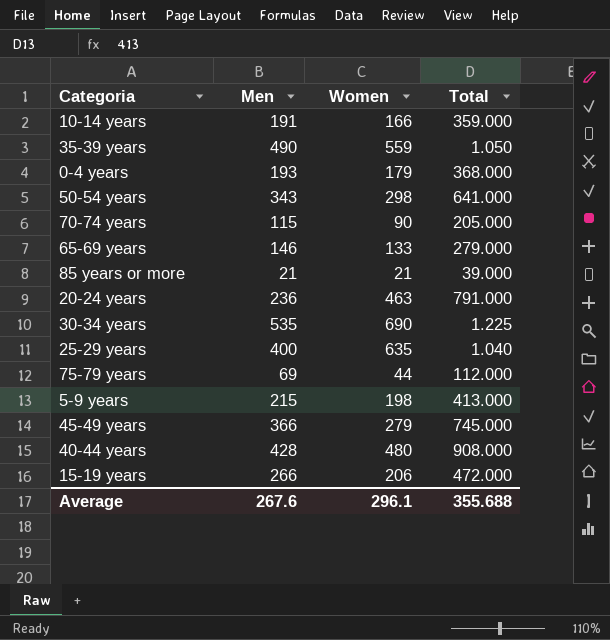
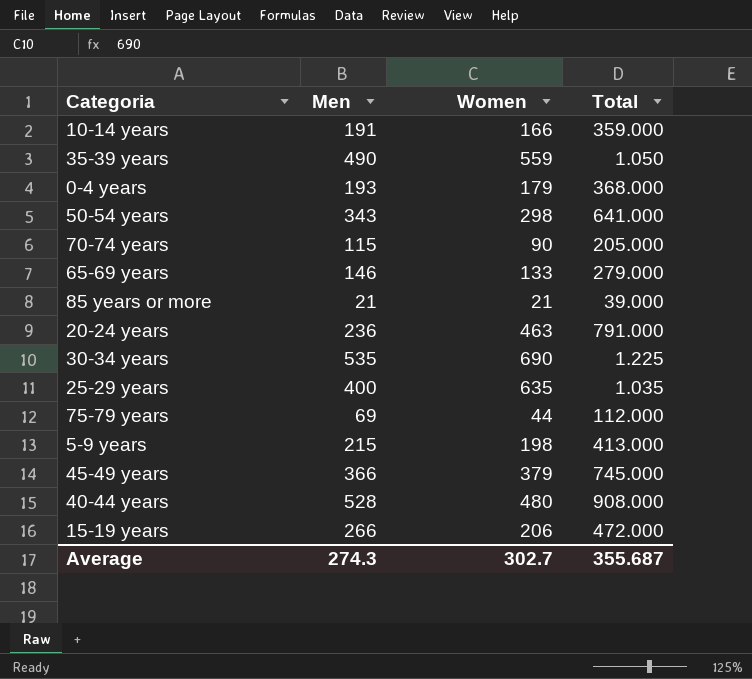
25-29 years | Total: 1.040 -> 1.035
45-49 years | Women: 279 -> 379
40-44 years | Men: 428 -> 528
Average | Men: 267.6 -> 274.3
Average | Women: 296.1 -> 302.7
Average | Total: 355.688 -> 355.687

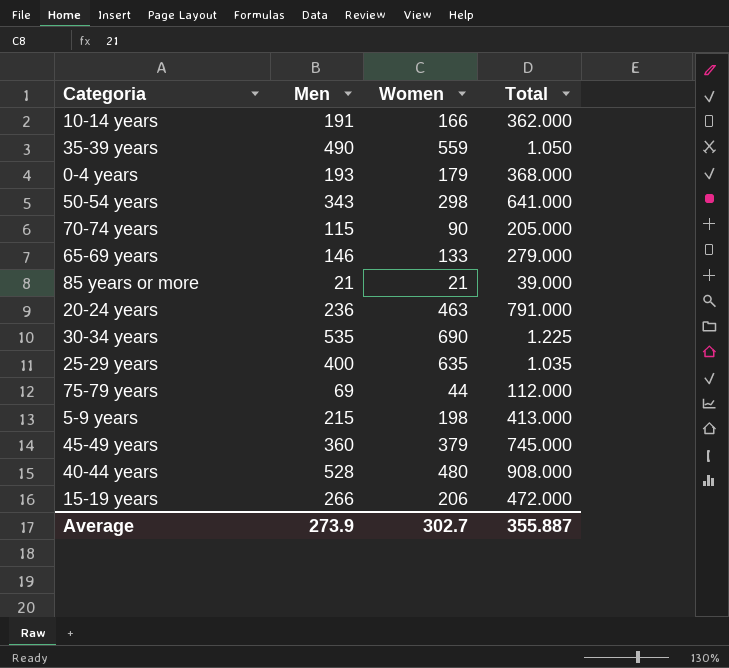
10-14 years | Total: 359.000 -> 362.000
45-49 years | Men: 366 -> 360
Average | Men: 274.3 -> 273.9
Average | Total: 355.687 -> 355.887

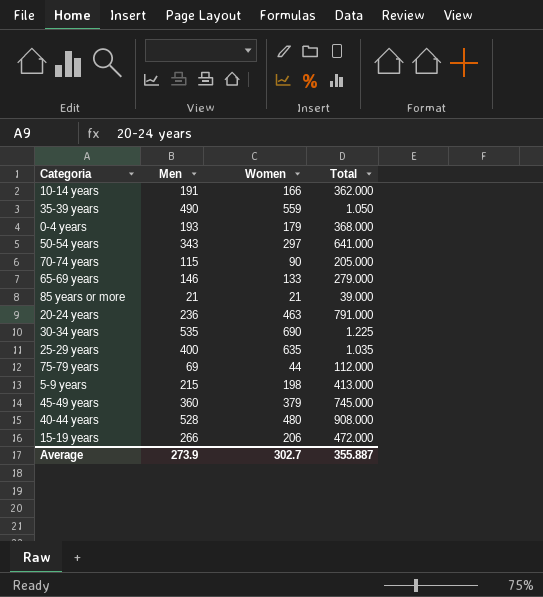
50-54 years | Women: 298 -> 297

